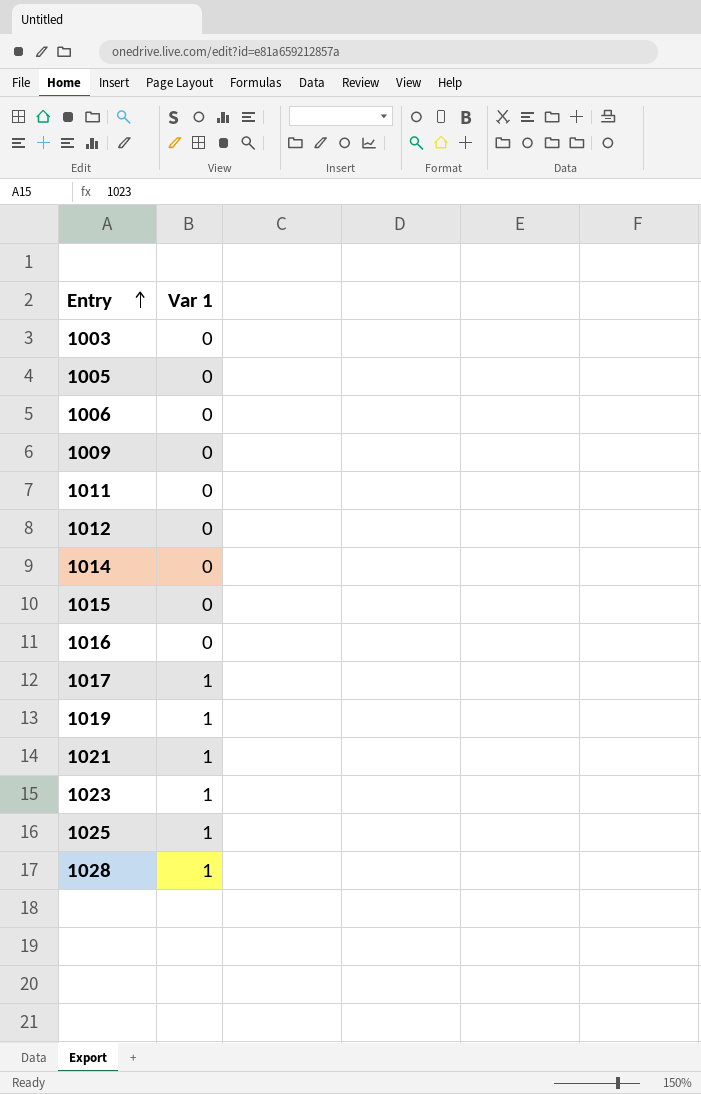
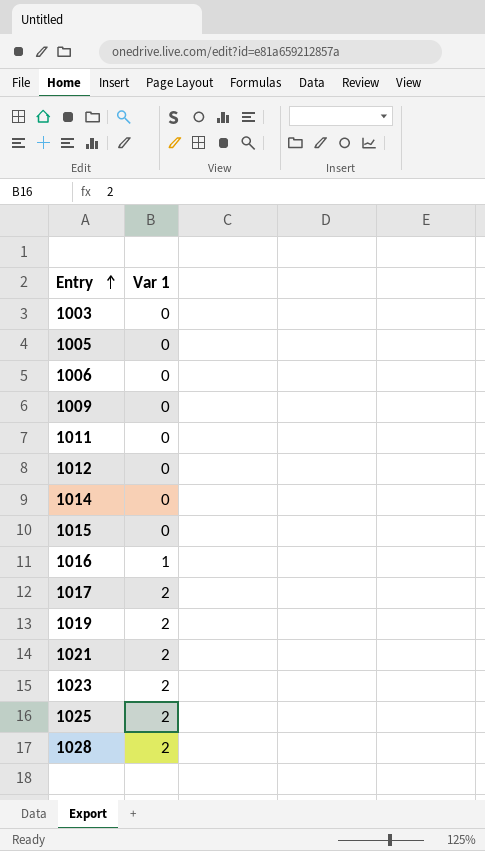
1016 | Var 1: 0 -> 1
1017 | Var 1: 1 -> 2
1019 | Var 1: 1 -> 2
1021 | Var 1: 1 -> 2
1023 | Var 1: 1 -> 2
1025 | Var 1: 1 -> 2
1028 | Var 1: 1 -> 2

